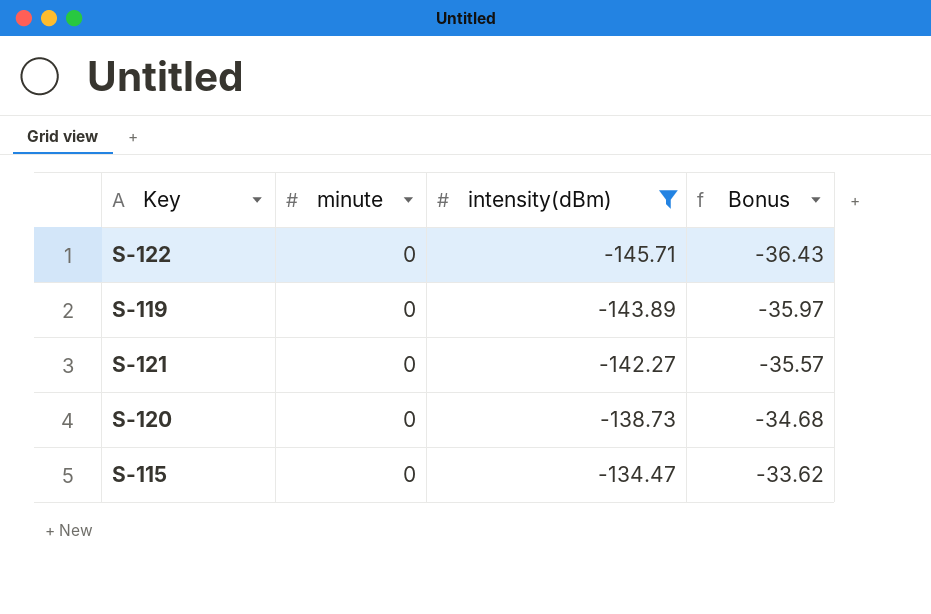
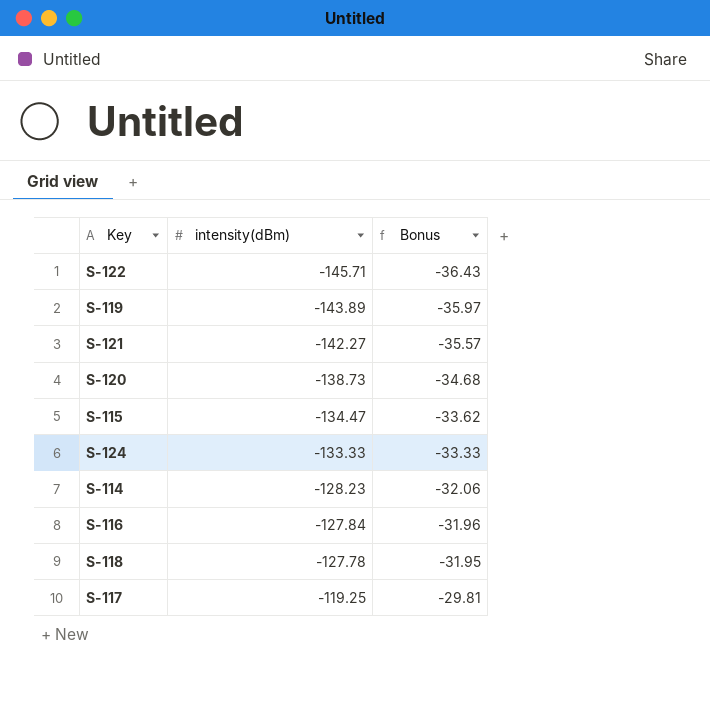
filter: intensity(dBm) <= -134.47 -> none
column minute | position: 2 -> none

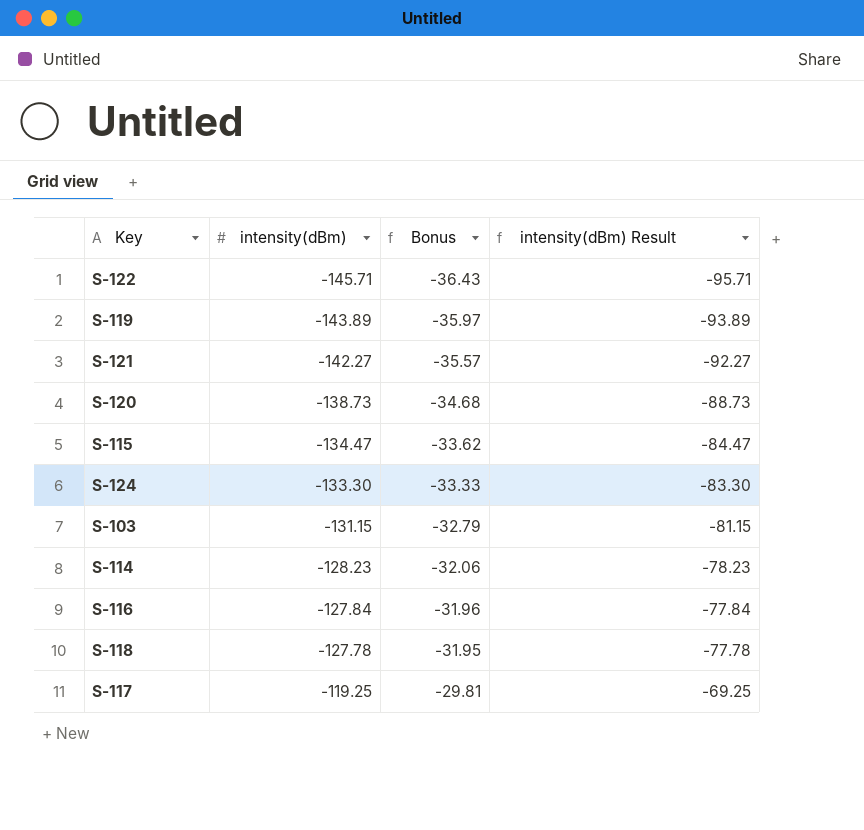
column intensity(dBm) Result | formula: none -> [intensity(dBm)] + 50
S-124 | intensity(dBm): -133.33 -> -133.30
row S-103: none -> -131.15 | -32.79 | -81.15

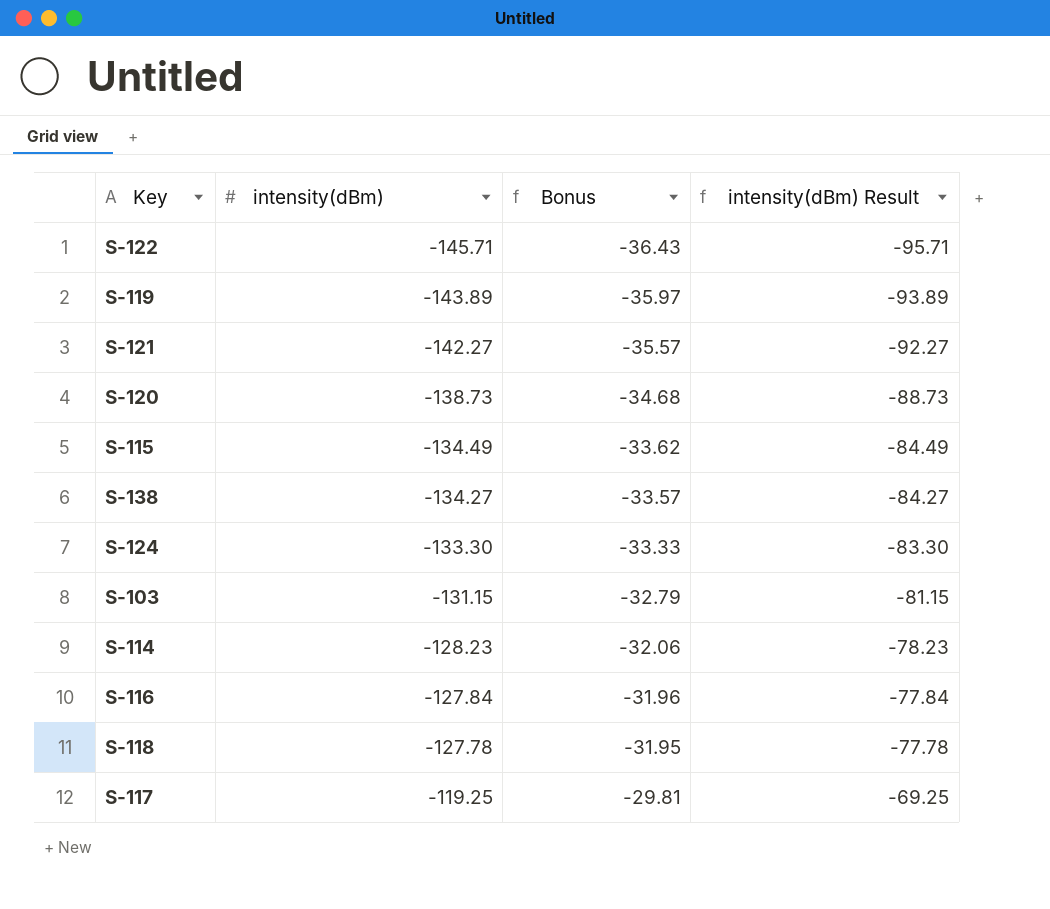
S-115 | intensity(dBm): -134.47 -> -134.49
S-115 | intensity(dBm) Result: -84.47 -> -84.49
row S-138: none -> -134.27 | -33.57 | -84.27

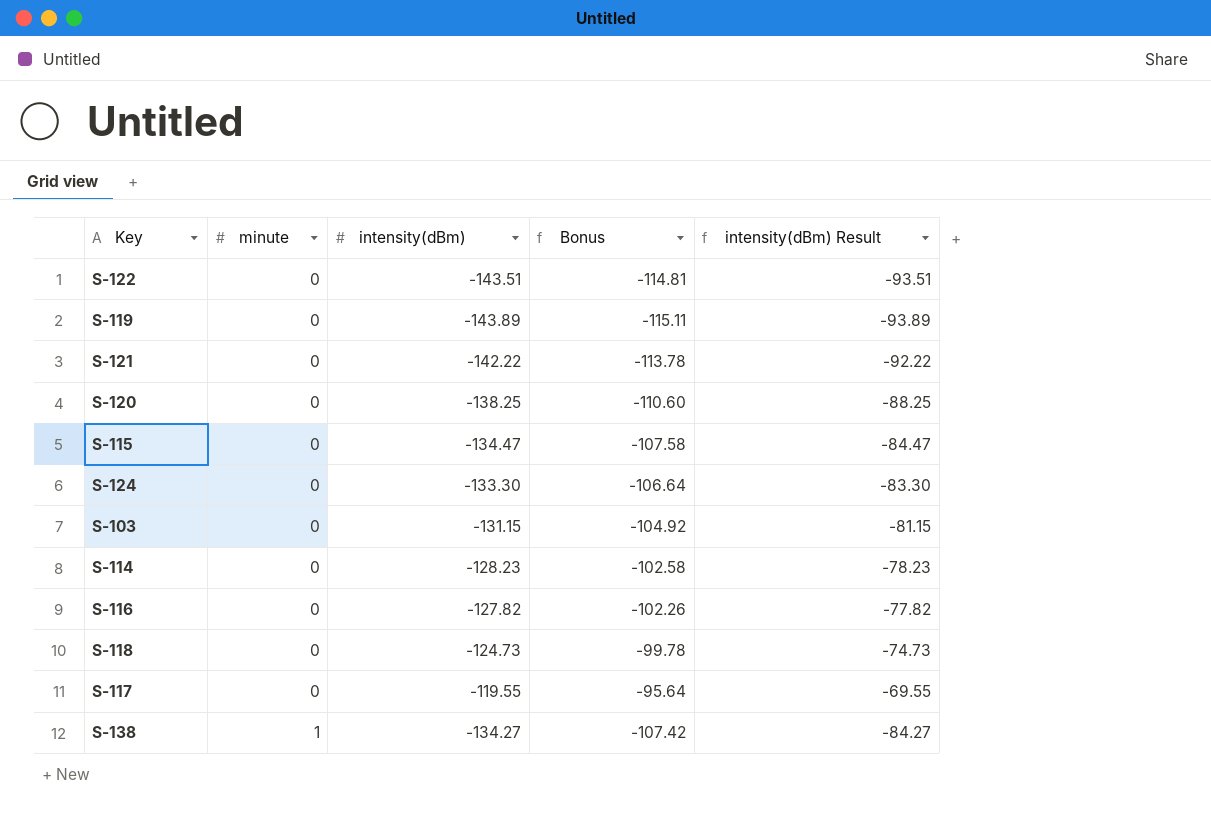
row order: intensity(dBm) ascending -> minute ascending
column minute | position: none -> 2
column Bonus | formula: [intensity(dBm)] * 0.25 -> [intensity(dBm)] * 0.8
S-122 | intensity(dBm): -145.71 -> -143.51
S-122 | intensity(dBm) Result: -95.71 -> -93.51
S-121 | intensity(dBm): -142.27 -> -142.22
S-121 | intensity(dBm) Result: -92.27 -> -92.22
S-120 | intensity(dBm): -138.73 -> -138.25
S-120 | intensity(dBm) Result: -88.73 -> -88.25
S-115 | intensity(dBm): -134.49 -> -134.47
S-115 | intensity(dBm) Result: -84.49 -> -84.47
S-116 | intensity(dBm): -127.84 -> -127.82
S-116 | intensity(dBm) Result: -77.84 -> -77.82
S-118 | intensity(dBm): -127.78 -> -124.73
S-118 | intensity(dBm) Result: -77.78 -> -74.73
S-117 | intensity(dBm): -119.25 -> -119.55
S-117 | intensity(dBm) Result: -69.25 -> -69.55

